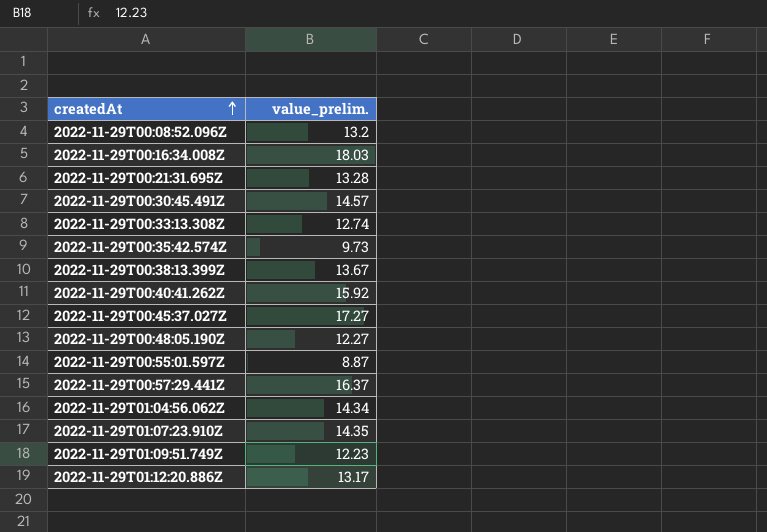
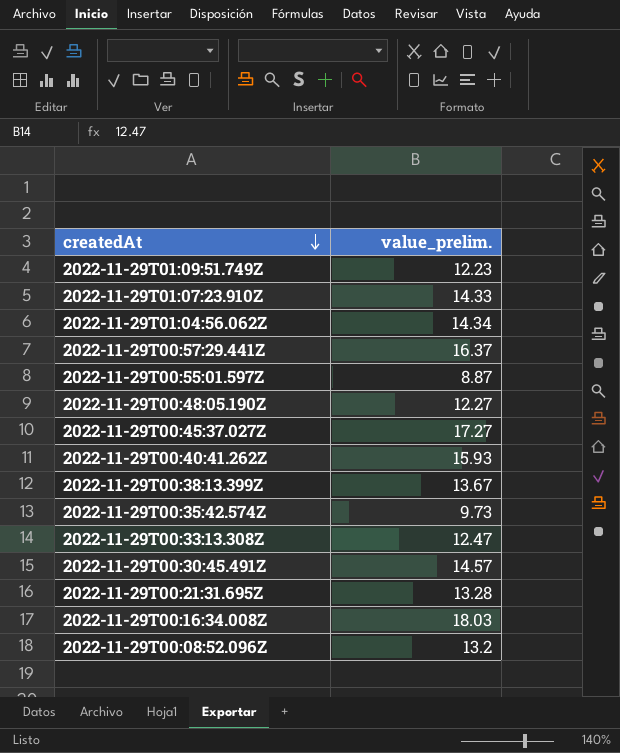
row order: createdAt ascending -> createdAt descending
row 2022-11-29T01:12:20.886Z: 13.17 -> none
2022-11-29T01:07:23.910Z | value_prelim.: 14.35 -> 14.33
2022-11-29T00:40:41.262Z | value_prelim.: 15.92 -> 15.93
2022-11-29T00:33:13.308Z | value_prelim.: 12.74 -> 12.47

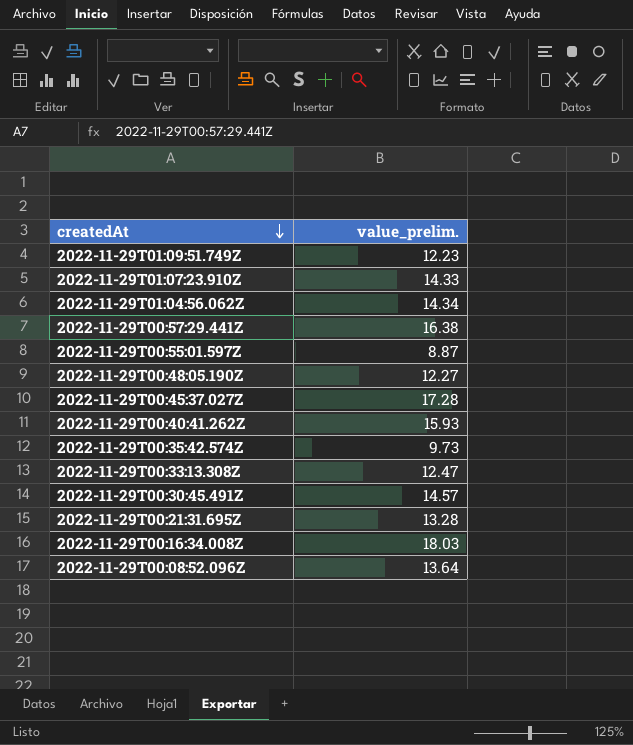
row 2022-11-29T00:38:13.399Z: 13.67 -> none
2022-11-29T00:57:29.441Z | value_prelim.: 16.37 -> 16.38
2022-11-29T00:45:37.027Z | value_prelim.: 17.27 -> 17.28
2022-11-29T00:08:52.096Z | value_prelim.: 13.2 -> 13.64

